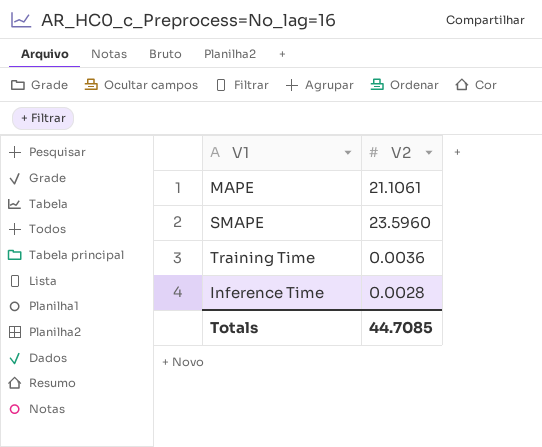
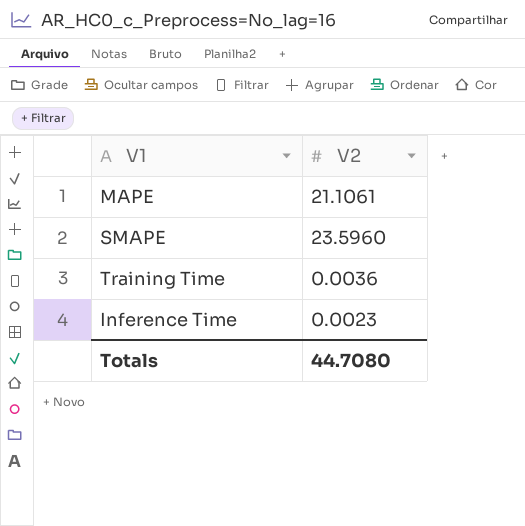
Inference Time | V2: 0.0028 -> 0.0023
Totals | V2: 44.7085 -> 44.7080

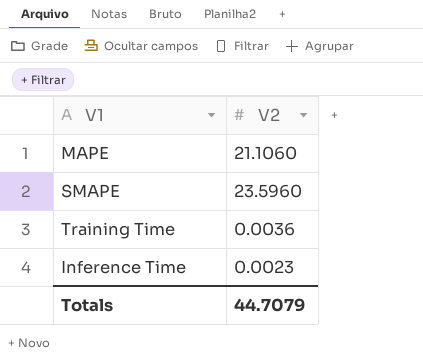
MAPE | V2: 21.1061 -> 21.1060
Totals | V2: 44.7080 -> 44.7079

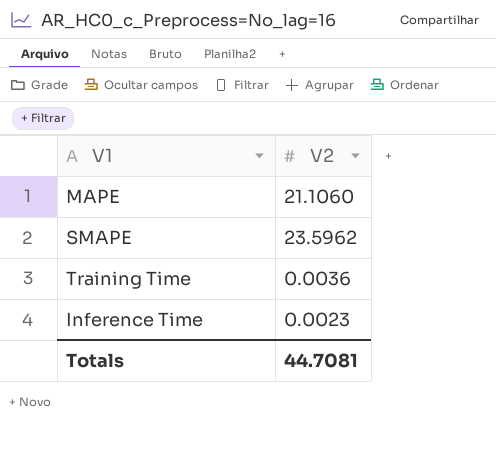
SMAPE | V2: 23.5960 -> 23.5962
Totals | V2: 44.7079 -> 44.7081

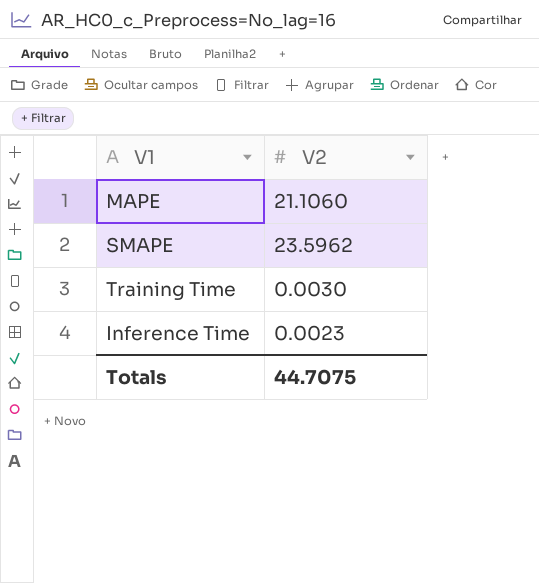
Training Time | V2: 0.0036 -> 0.0030
Totals | V2: 44.7081 -> 44.7075

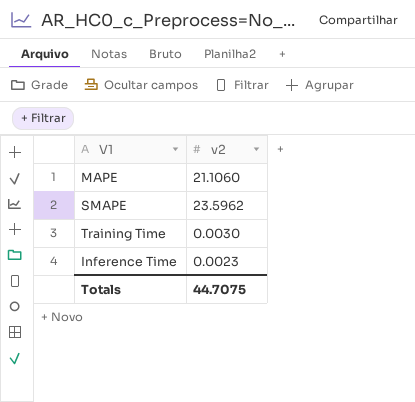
column name: V2 -> v2

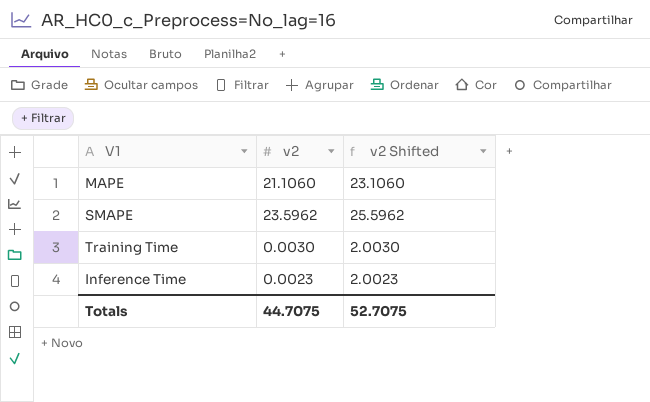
column v2 Shifted | formula: none -> [v2] + 2

